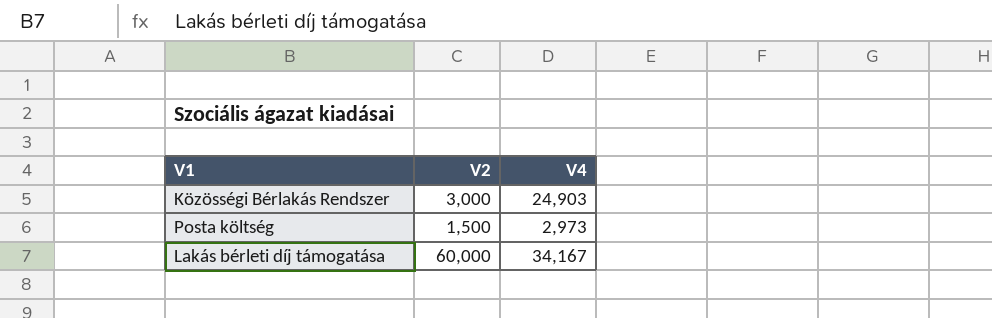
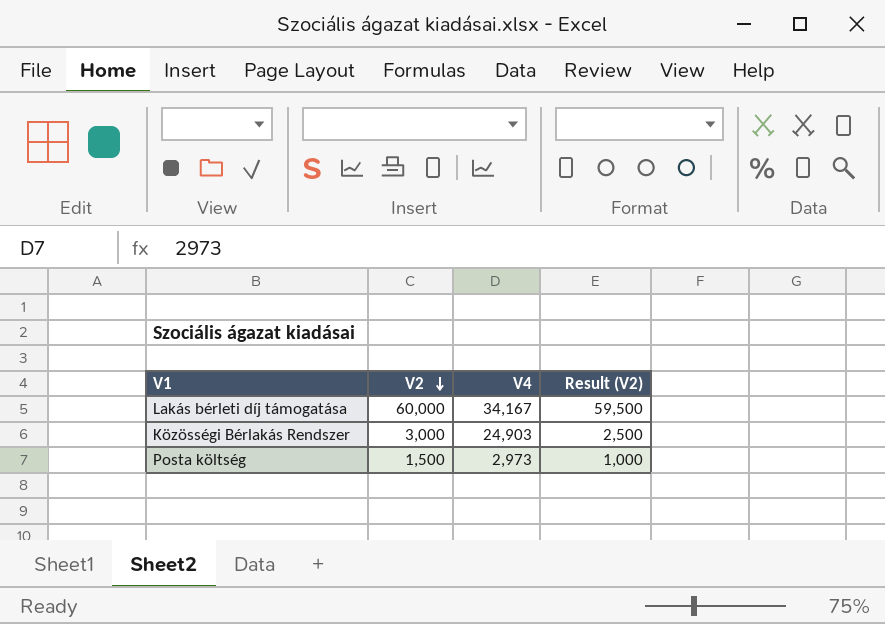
row order: none -> V2 descending
column Result (V2) | formula: none -> [V2] - 500

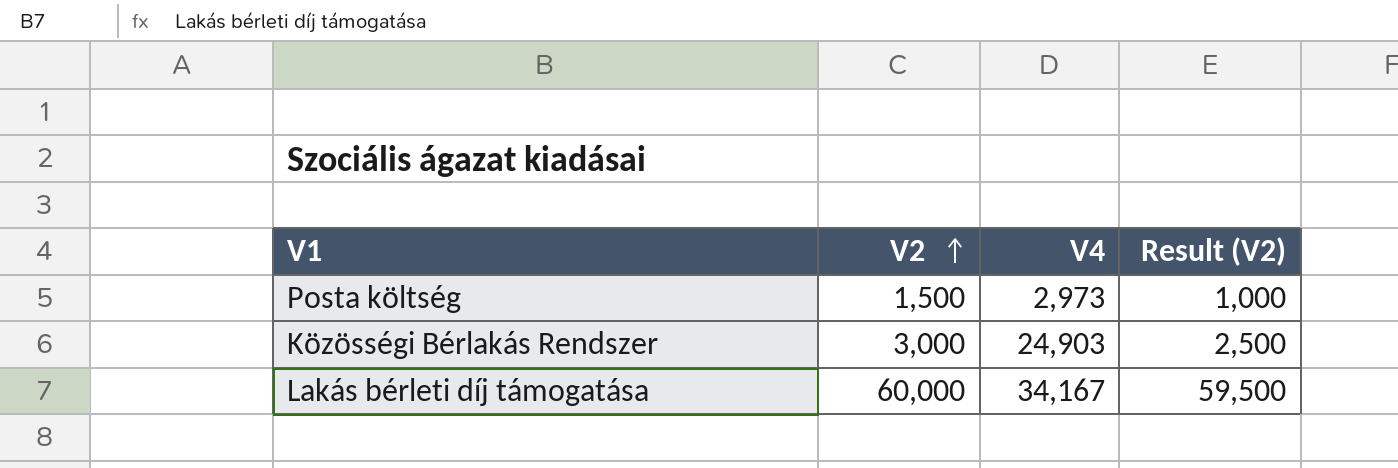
row order: V2 descending -> V2 ascending

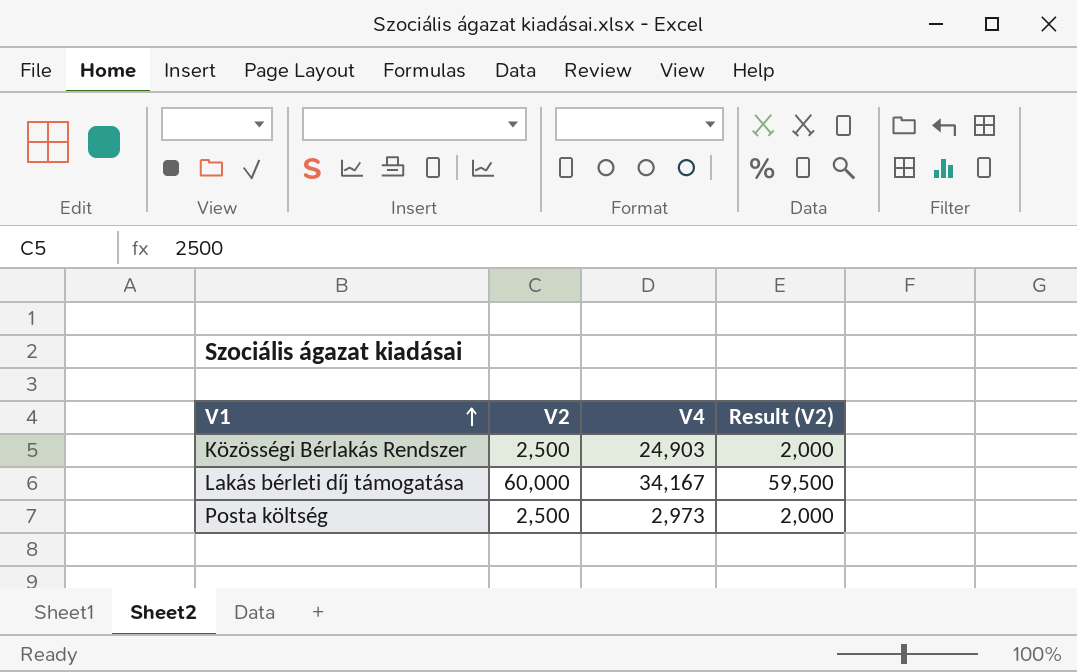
row order: V2 ascending -> V1 ascending
Közösségi Bérlakás Rendszer | V2: 3,000 -> 2,500
Közösségi Bérlakás Rendszer | Result (V2): 2,500 -> 2,000
Posta költség | V2: 1,500 -> 2,500
Posta költség | Result (V2): 1,000 -> 2,000

